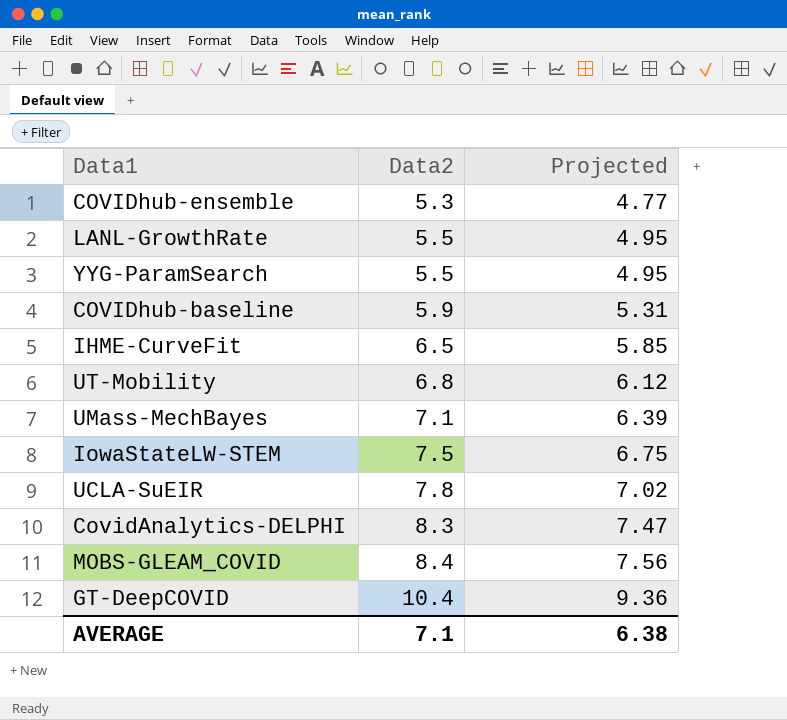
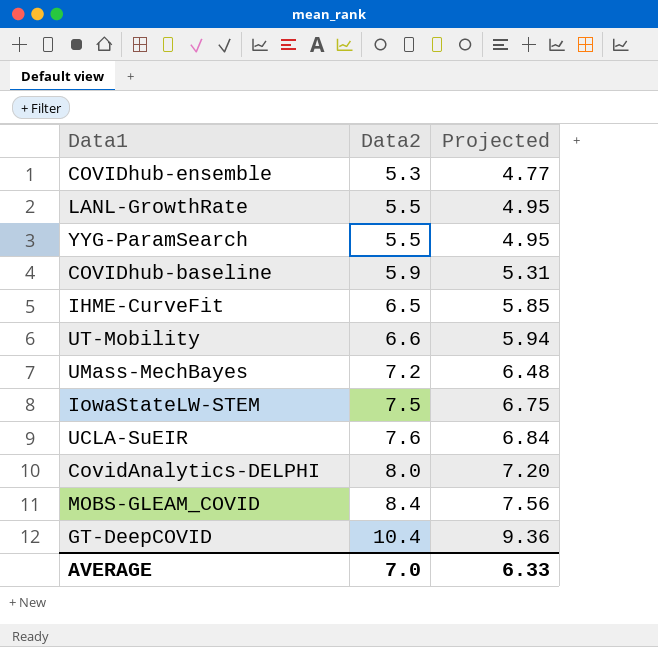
UT-Mobility | Data2: 6.8 -> 6.6
UT-Mobility | Projected: 6.12 -> 5.94
UMass-MechBayes | Data2: 7.1 -> 7.2
UMass-MechBayes | Projected: 6.39 -> 6.48
UCLA-SuEIR | Data2: 7.8 -> 7.6
UCLA-SuEIR | Projected: 7.02 -> 6.84
CovidAnalytics-DELPHI | Data2: 8.3 -> 8.0
CovidAnalytics-DELPHI | Projected: 7.47 -> 7.20
AVERAGE | Data2: 7.1 -> 7.0
AVERAGE | Projected: 6.38 -> 6.33

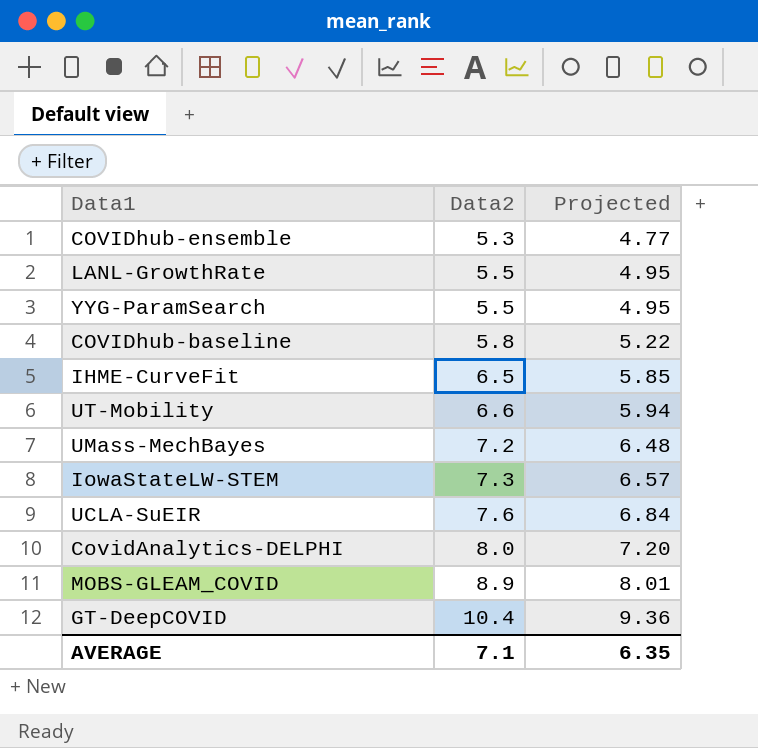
COVIDhub-baseline | Data2: 5.9 -> 5.8
COVIDhub-baseline | Projected: 5.31 -> 5.22
IowaStateLW-STEM | Data2: 7.5 -> 7.3
IowaStateLW-STEM | Projected: 6.75 -> 6.57
MOBS-GLEAM_COVID | Data2: 8.4 -> 8.9
MOBS-GLEAM_COVID | Projected: 7.56 -> 8.01
AVERAGE | Data2: 7.0 -> 7.1
AVERAGE | Projected: 6.33 -> 6.35

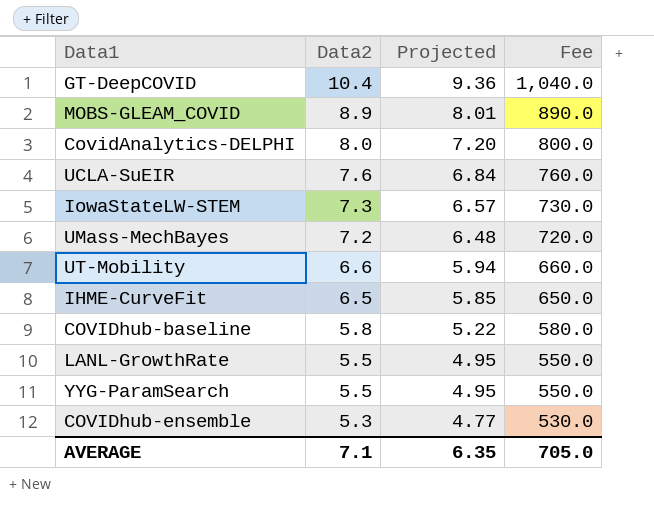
row order: Data2 ascending -> Data2 descending
column Fee | formula: none -> [Data2] * 100

